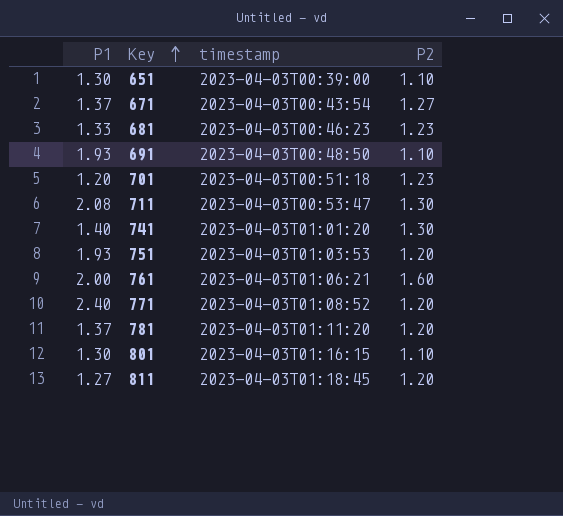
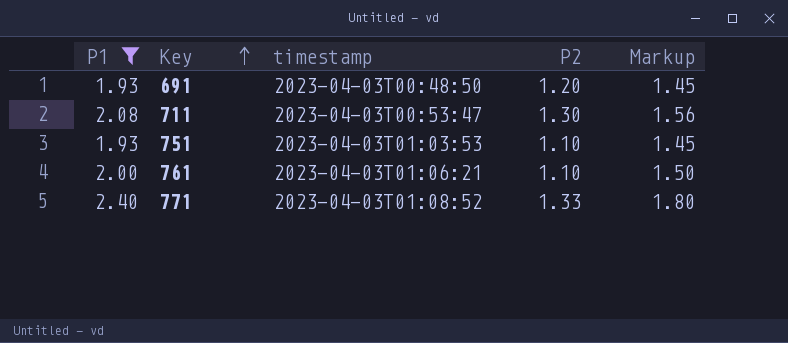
filter: none -> P1 >= 1.93
column Markup | formula: none -> [P1] * 0.75
691 | P2: 1.10 -> 1.20
751 | P2: 1.20 -> 1.10
761 | P2: 1.60 -> 1.10
771 | P2: 1.20 -> 1.33

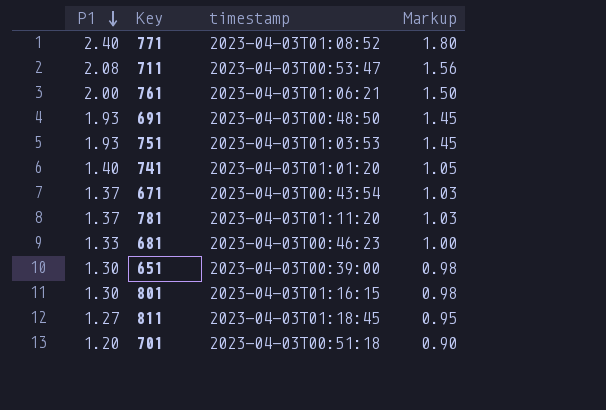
filter: P1 >= 1.93 -> none
row order: Key ascending -> P1 descending
column P2 | position: 4 -> none

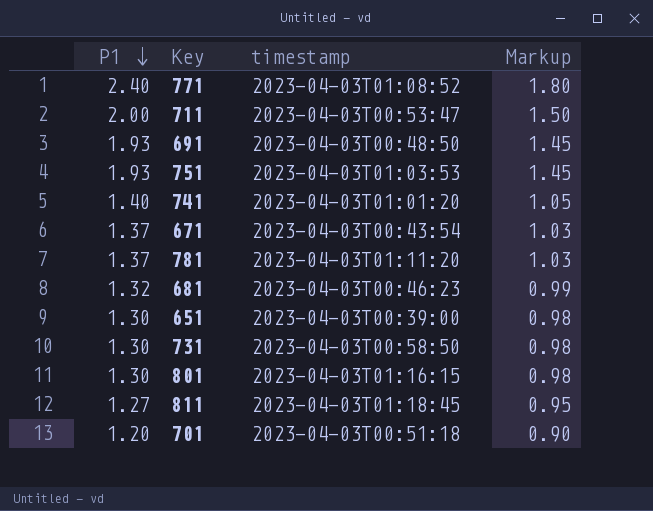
row 761: 2.00 | 2023-04-03T01:06:21 | 1.50 -> none
711 | P1: 2.08 -> 2.00
711 | Markup: 1.56 -> 1.50
681 | P1: 1.33 -> 1.32
681 | Markup: 1.00 -> 0.99
row 731: none -> 1.30 | 2023-04-03T00:58:50 | 0.98

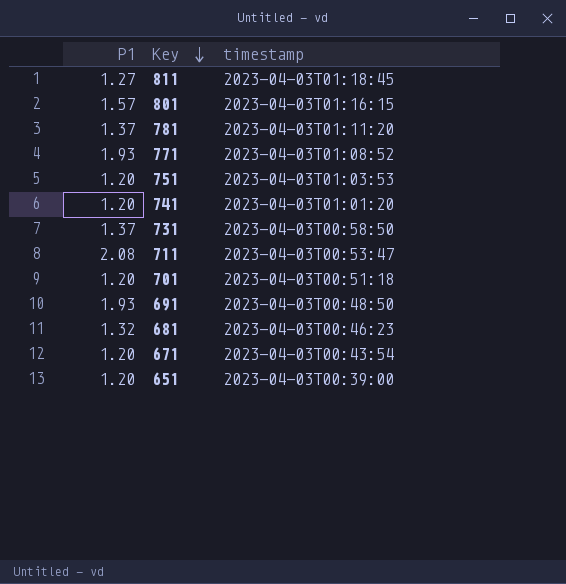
row order: P1 descending -> Key descending
column Markup | formula: [P1] * 0.75 -> none
801 | P1: 1.30 -> 1.57
771 | P1: 2.40 -> 1.93
751 | P1: 1.93 -> 1.20
741 | P1: 1.40 -> 1.20
731 | P1: 1.30 -> 1.37
711 | P1: 2.00 -> 2.08
671 | P1: 1.37 -> 1.20
651 | P1: 1.30 -> 1.20

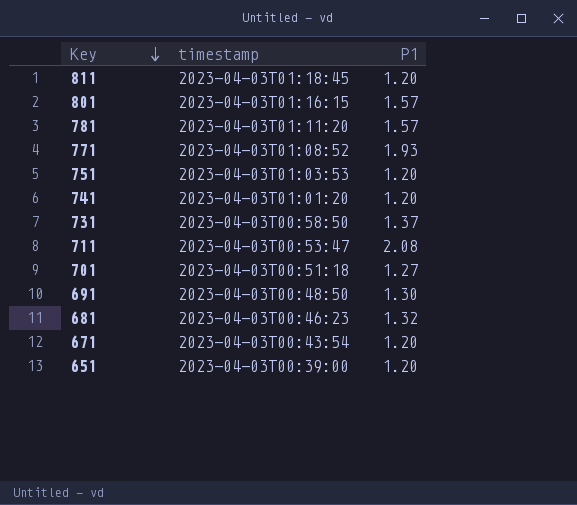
column P1 | position: 1 -> 3
811 | P1: 1.27 -> 1.20
781 | P1: 1.37 -> 1.57
701 | P1: 1.20 -> 1.27
691 | P1: 1.93 -> 1.30

